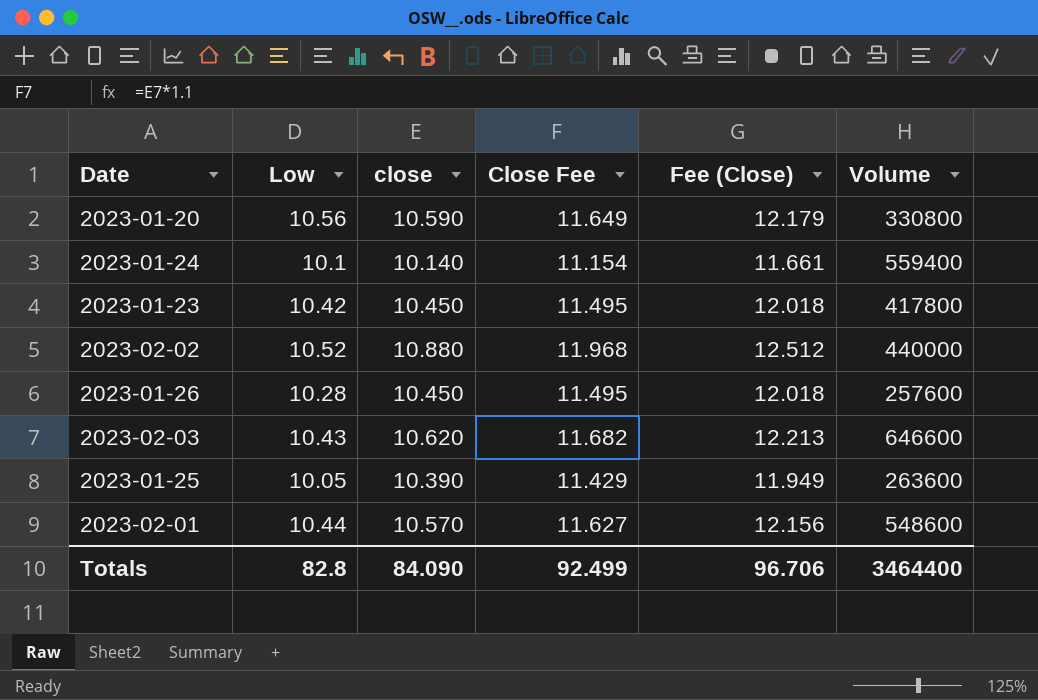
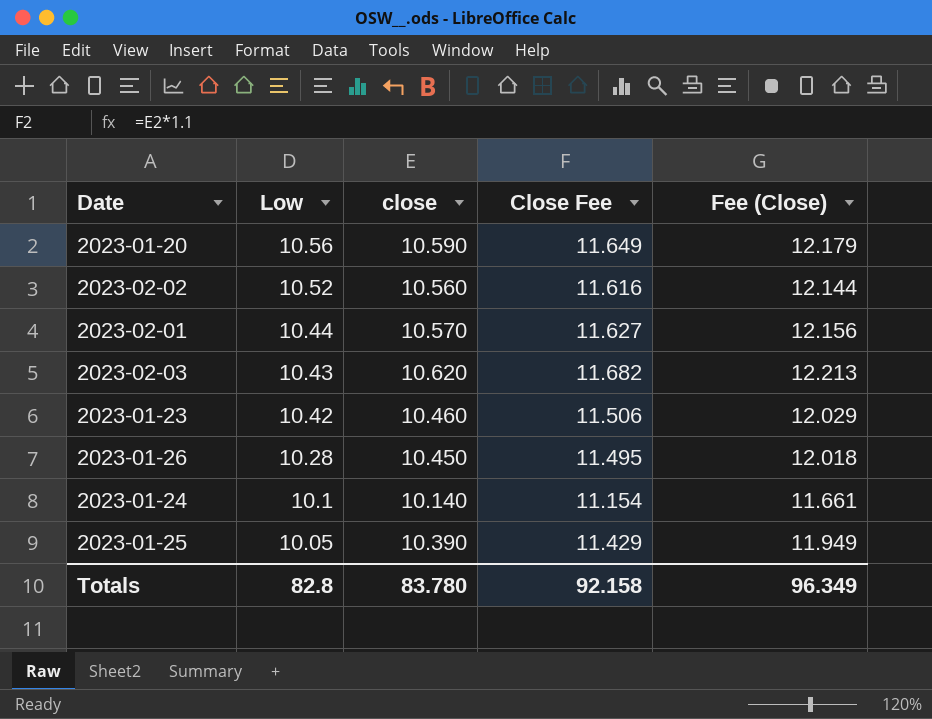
row order: none -> Low descending
column Volume | position: 6 -> none
2023-02-02 | close: 10.880 -> 10.560
2023-02-02 | Close Fee: 11.968 -> 11.616
2023-02-02 | Fee (Close): 12.512 -> 12.144
2023-01-23 | close: 10.450 -> 10.460
2023-01-23 | Close Fee: 11.495 -> 11.506
2023-01-23 | Fee (Close): 12.018 -> 12.029
Totals | close: 84.090 -> 83.780
Totals | Close Fee: 92.499 -> 92.158
Totals | Fee (Close): 96.706 -> 96.349

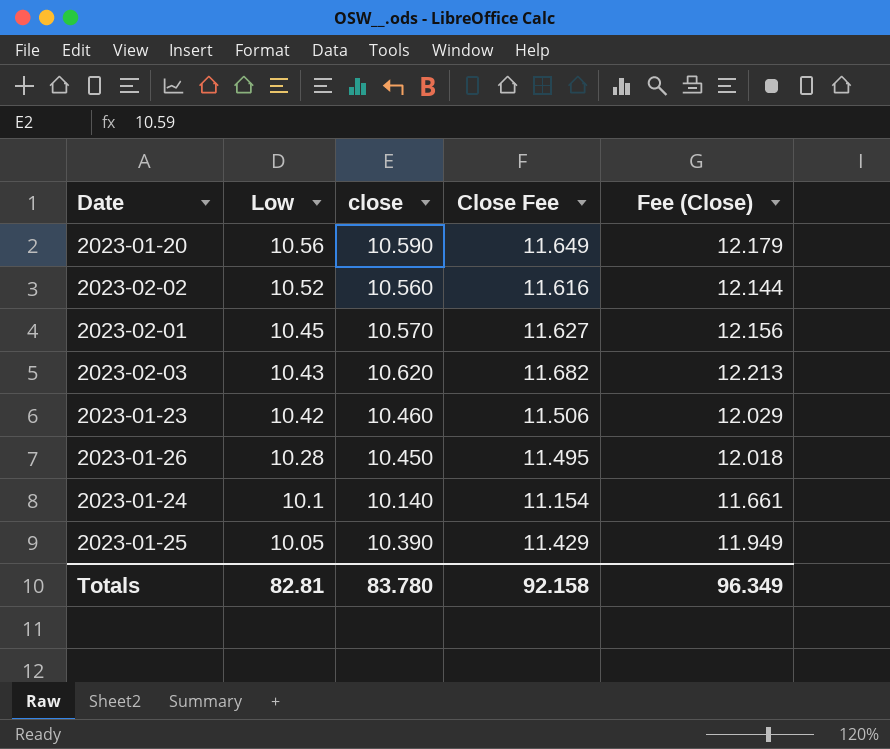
2023-02-01 | Low: 10.44 -> 10.45
Totals | Low: 82.8 -> 82.81

